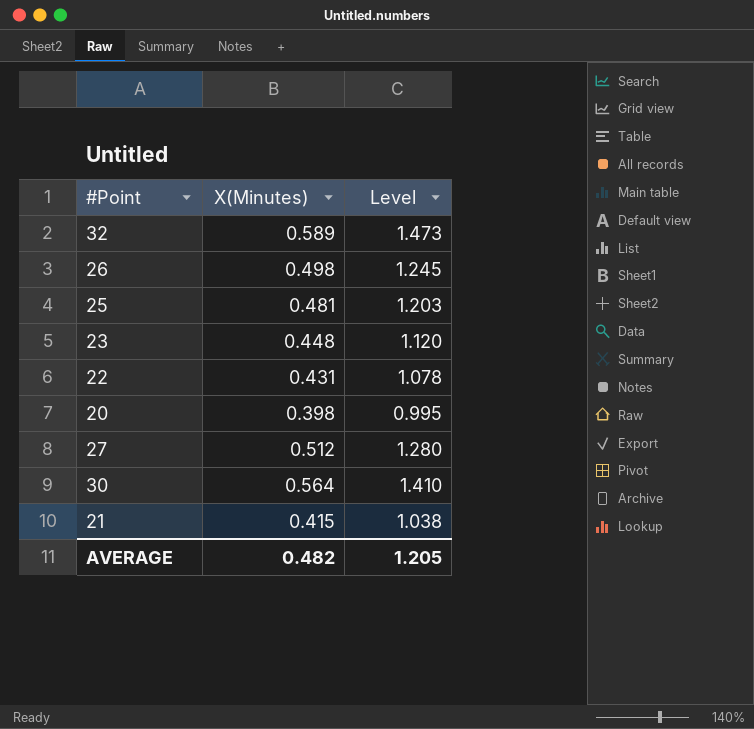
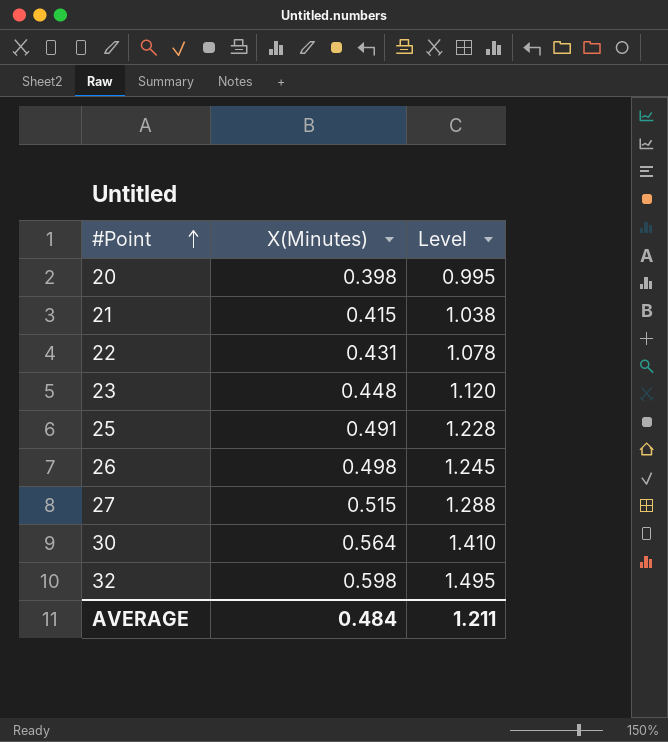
row order: none -> #Point ascending
25 | X(Minutes): 0.481 -> 0.491
25 | Level: 1.203 -> 1.228
27 | X(Minutes): 0.512 -> 0.515
27 | Level: 1.280 -> 1.288
32 | X(Minutes): 0.589 -> 0.598
32 | Level: 1.473 -> 1.495
AVERAGE | X(Minutes): 0.482 -> 0.484
AVERAGE | Level: 1.205 -> 1.211

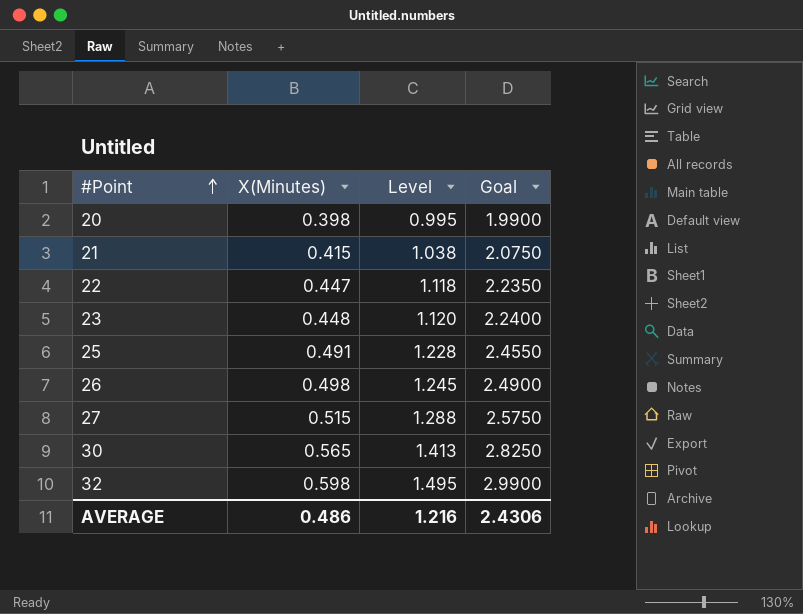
column Goal | formula: none -> [X(Minutes)] * 5
22 | X(Minutes): 0.431 -> 0.447
22 | Level: 1.078 -> 1.118
30 | X(Minutes): 0.564 -> 0.565
30 | Level: 1.410 -> 1.413
AVERAGE | X(Minutes): 0.484 -> 0.486
AVERAGE | Level: 1.211 -> 1.216

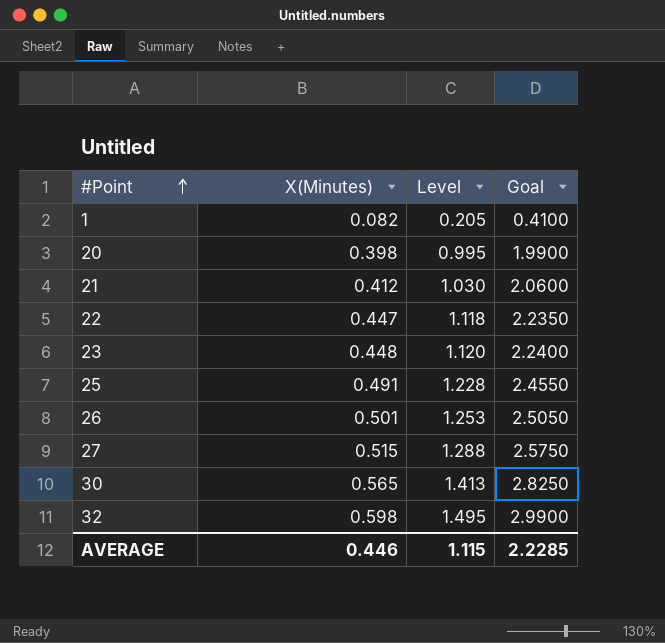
row 1: none -> 0.082 | 0.205 | 0.4100
21 | X(Minutes): 0.415 -> 0.412
21 | Level: 1.038 -> 1.030
21 | Goal: 2.0750 -> 2.0600
26 | X(Minutes): 0.498 -> 0.501
26 | Level: 1.245 -> 1.253
26 | Goal: 2.4900 -> 2.5050
AVERAGE | X(Minutes): 0.486 -> 0.446
AVERAGE | Level: 1.216 -> 1.115
AVERAGE | Goal: 2.4306 -> 2.2285

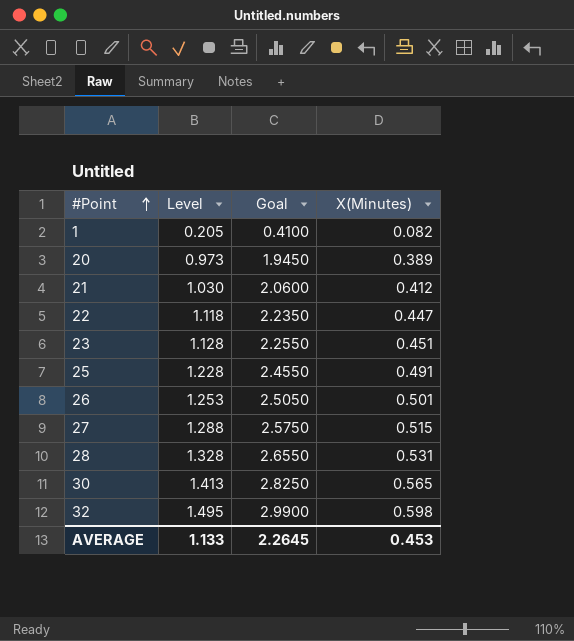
column X(Minutes) | position: 2 -> 4
20 | Level: 0.995 -> 0.973
20 | Goal: 1.9900 -> 1.9450
20 | X(Minutes): 0.398 -> 0.389
23 | Level: 1.120 -> 1.128
23 | Goal: 2.2400 -> 2.2550
23 | X(Minutes): 0.448 -> 0.451
row 28: none -> 1.328 | 2.6550 | 0.531
AVERAGE | Level: 1.115 -> 1.133
AVERAGE | Goal: 2.2285 -> 2.2645
AVERAGE | X(Minutes): 0.446 -> 0.453

